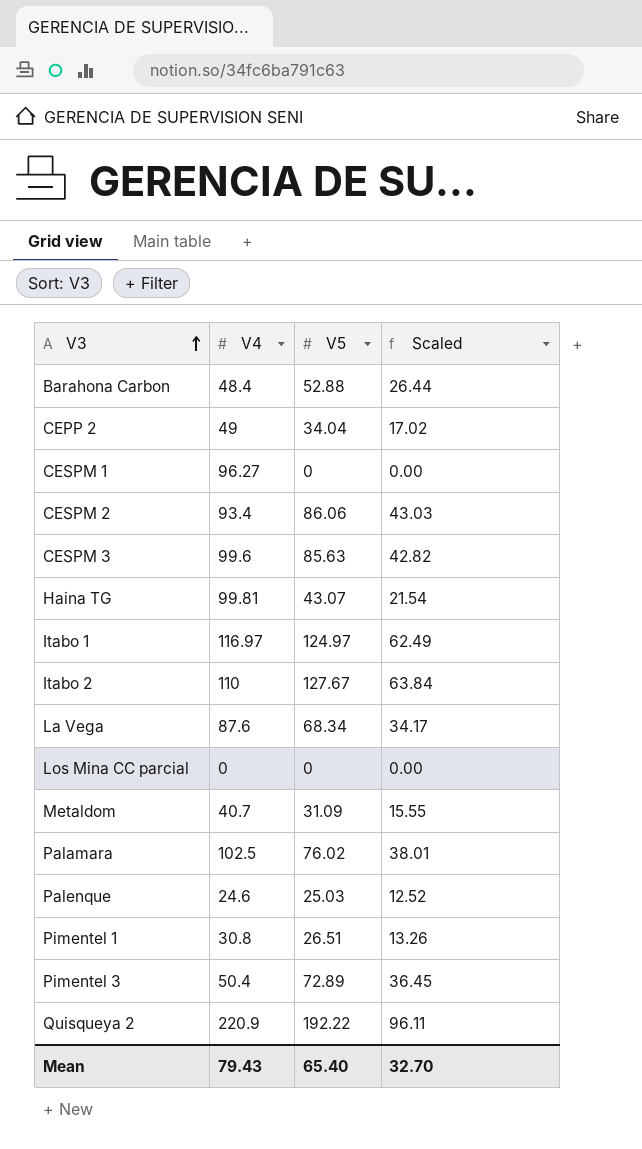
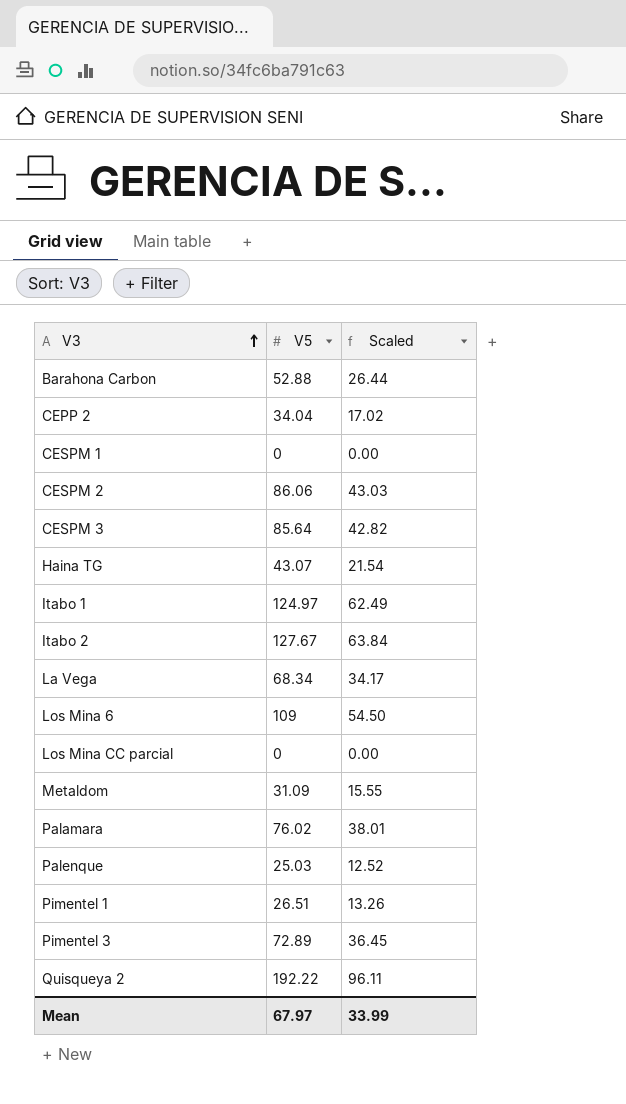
column V4 | position: 2 -> none
CESPM 3 | V5: 85.63 -> 85.64
row Los Mina 6: none -> 109 | 54.50
Mean | V5: 65.40 -> 67.97
Mean | Scaled: 32.70 -> 33.99

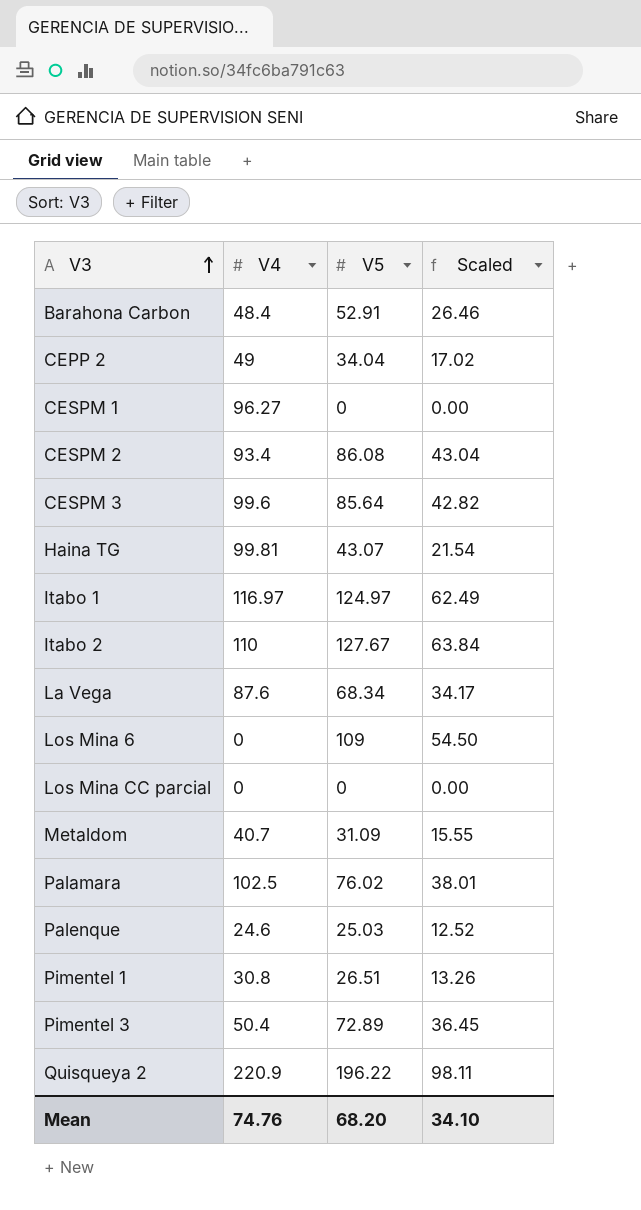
column V4 | position: none -> 2
Barahona Carbon | V5: 52.88 -> 52.91
Barahona Carbon | Scaled: 26.44 -> 26.46
CESPM 2 | V5: 86.06 -> 86.08
CESPM 2 | Scaled: 43.03 -> 43.04
Quisqueya 2 | V5: 192.22 -> 196.22
Quisqueya 2 | Scaled: 96.11 -> 98.11
Mean | V5: 67.97 -> 68.20
Mean | Scaled: 33.99 -> 34.10

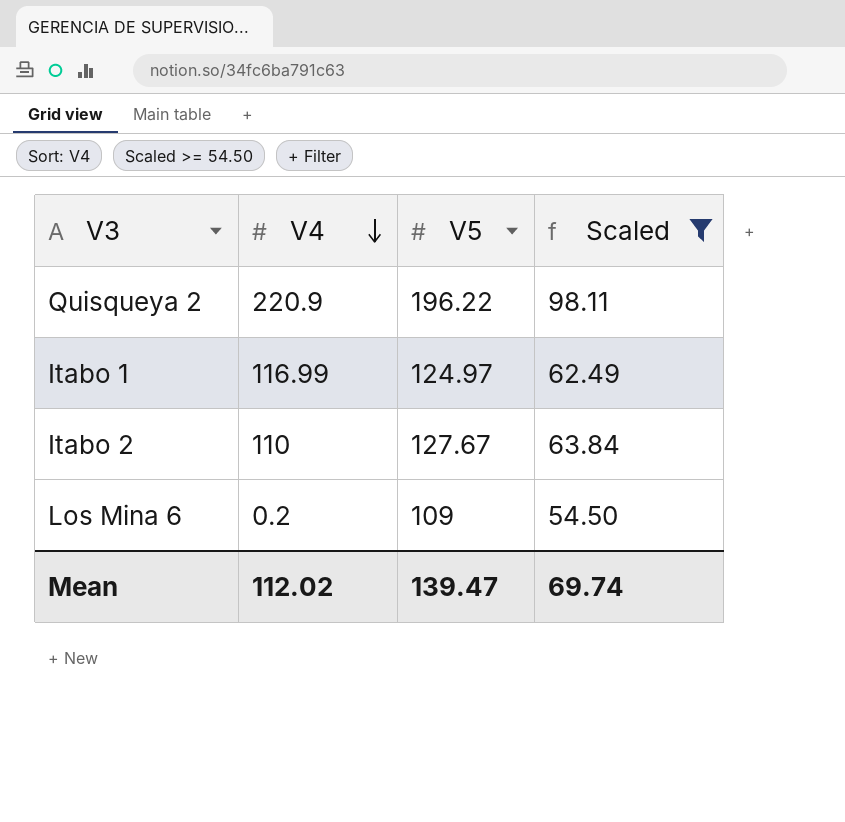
filter: none -> Scaled >= 54.50
row order: V3 ascending -> V4 descending
Itabo 1 | V4: 116.97 -> 116.99
Los Mina 6 | V4: 0 -> 0.2
Mean | V4: 74.76 -> 112.02
Mean | V5: 68.20 -> 139.47
Mean | Scaled: 34.10 -> 69.74

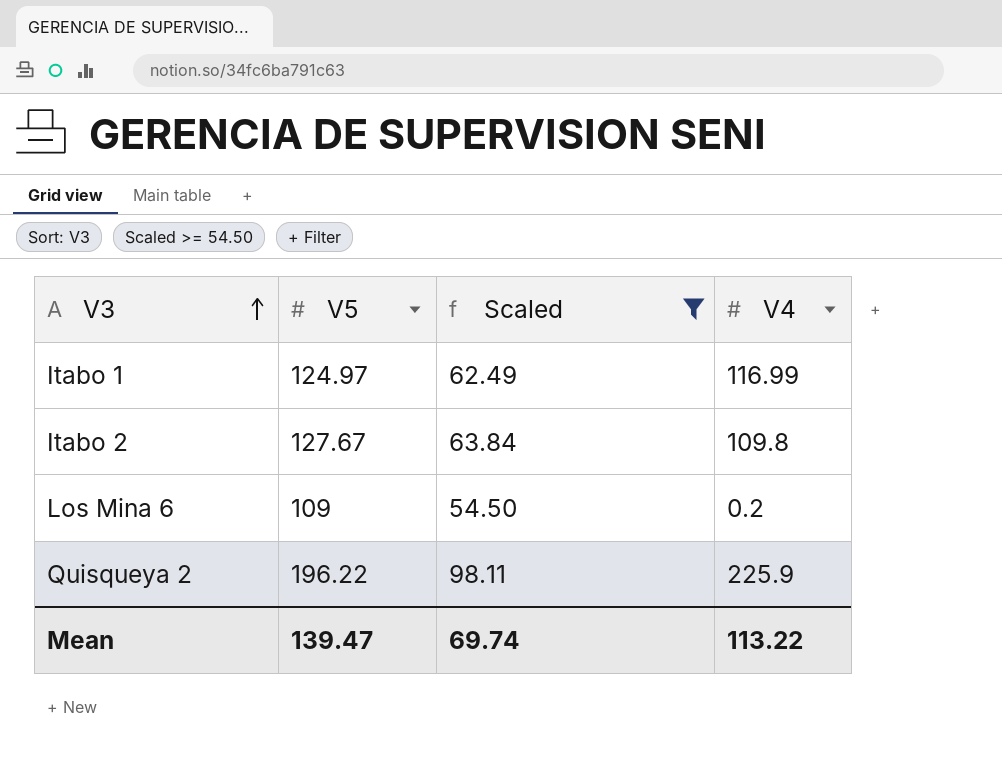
row order: V4 descending -> V3 ascending
column V4 | position: 2 -> 4
Itabo 2 | V4: 110 -> 109.8
Quisqueya 2 | V4: 220.9 -> 225.9
Mean | V4: 112.02 -> 113.22

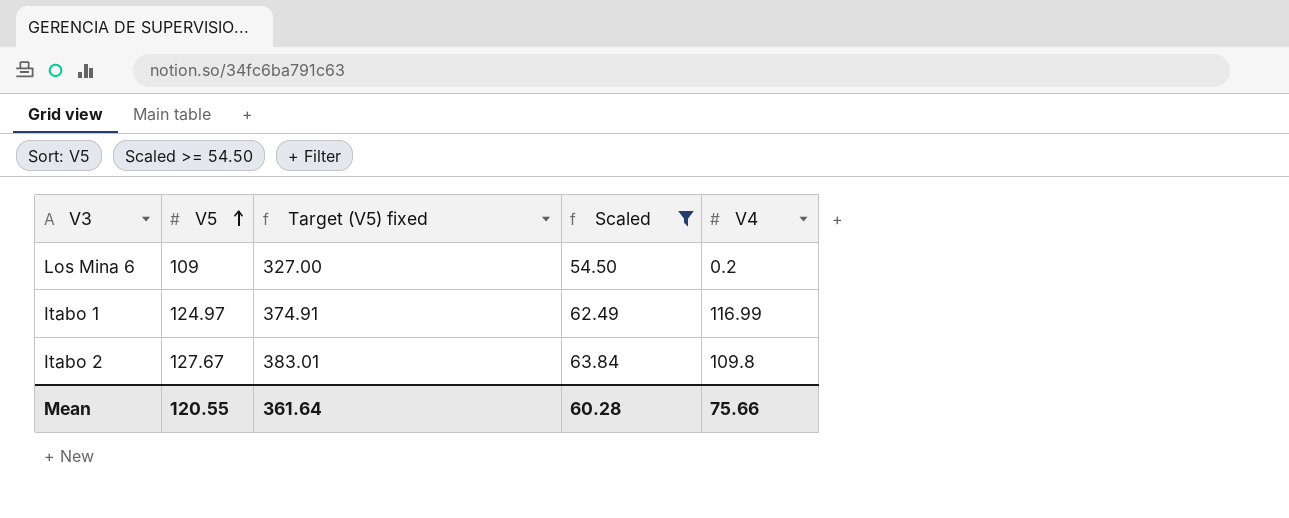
row order: V3 ascending -> V5 ascending
column Target (V5) fixed | formula: none -> [V5] * 3
row Quisqueya 2: 196.22 | 98.11 | 225.9 -> none
Mean | V5: 139.47 -> 120.55
Mean | Scaled: 69.74 -> 60.28
Mean | V4: 113.22 -> 75.66

